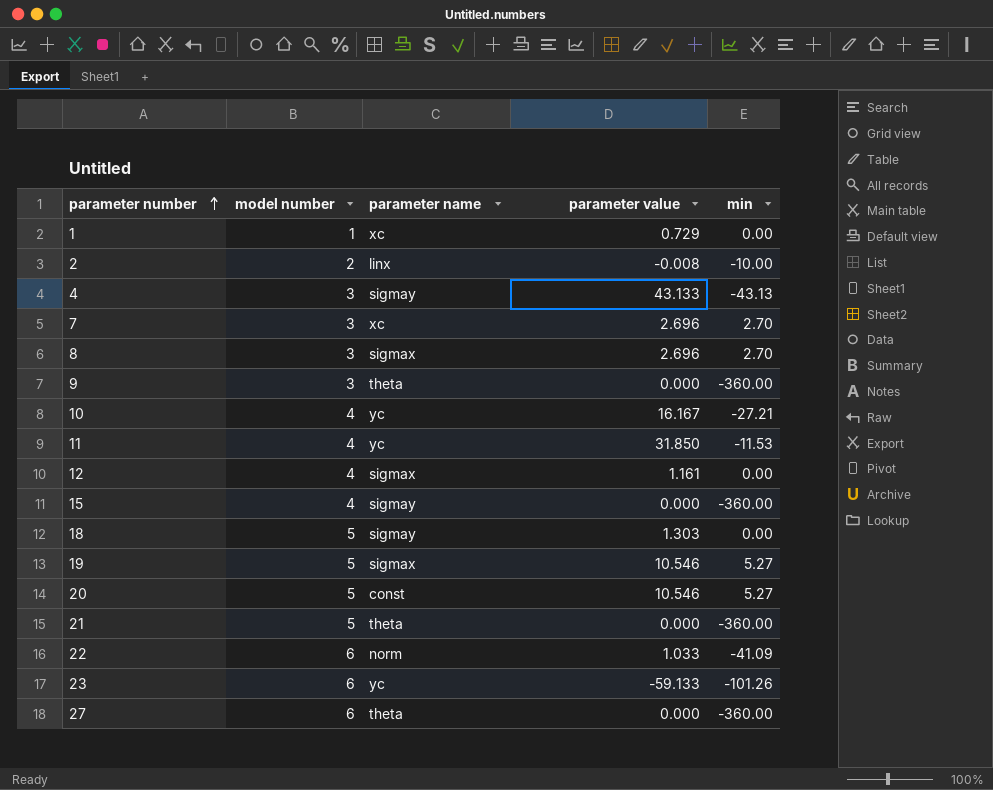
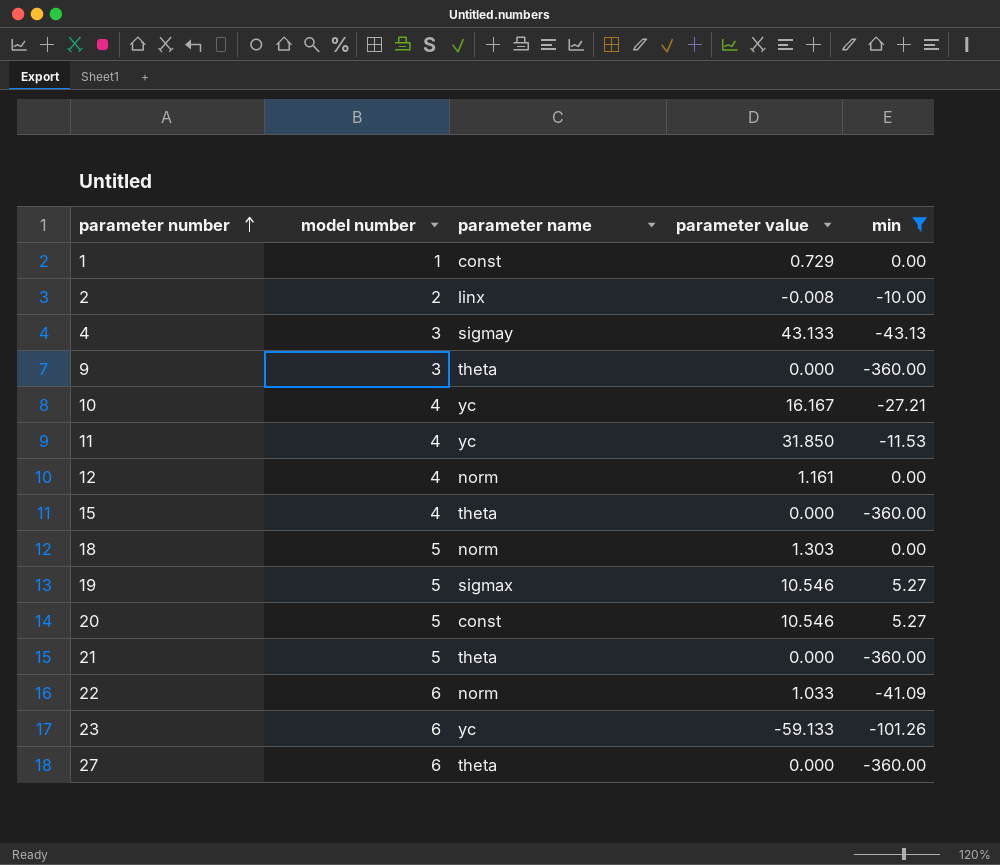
filter: none -> min != 2.70
1 | parameter name: xc -> const
12 | parameter name: sigmax -> norm
15 | parameter name: sigmay -> theta
18 | parameter name: sigmay -> norm

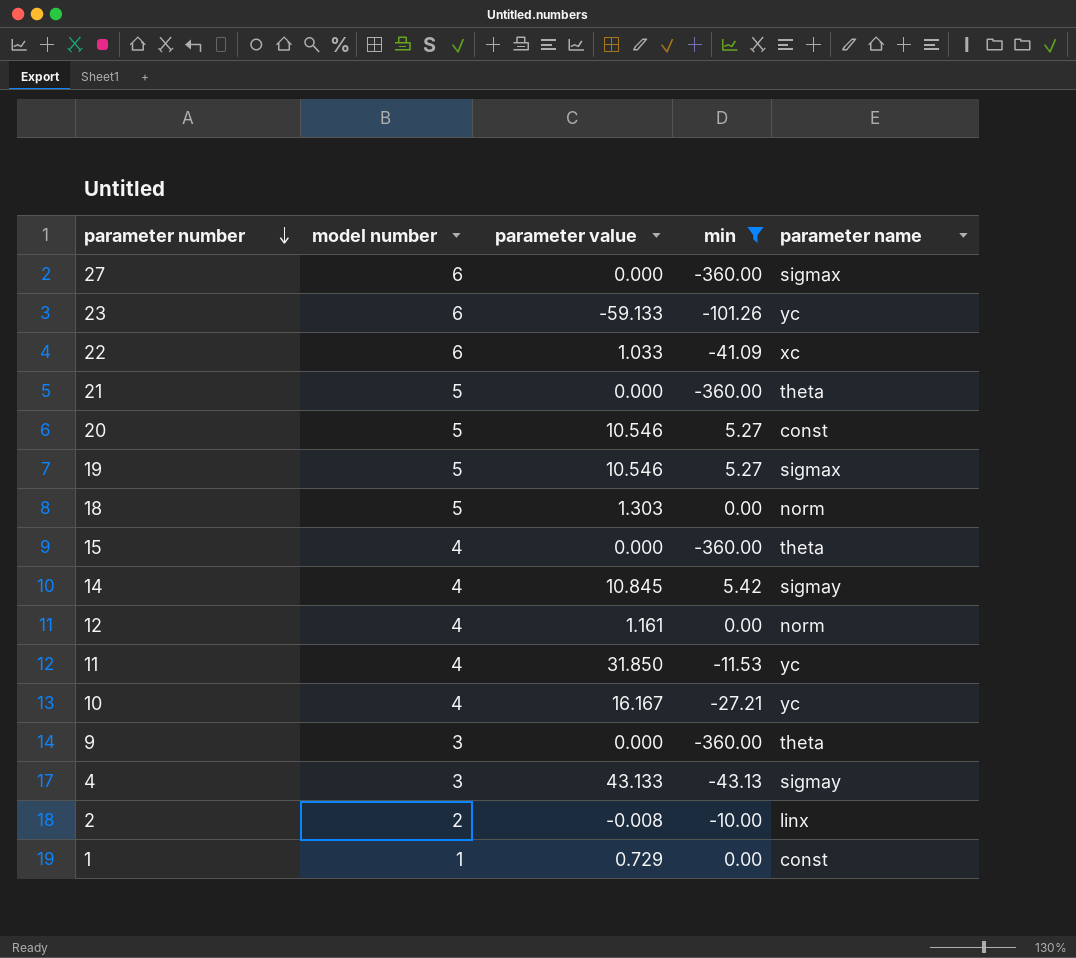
row order: parameter number ascending -> parameter number descending
column parameter name | position: 3 -> 5
27 | parameter name: theta -> sigmax
22 | parameter name: norm -> xc
row 14: none -> 4 | 10.845 | 5.42 | sigmay

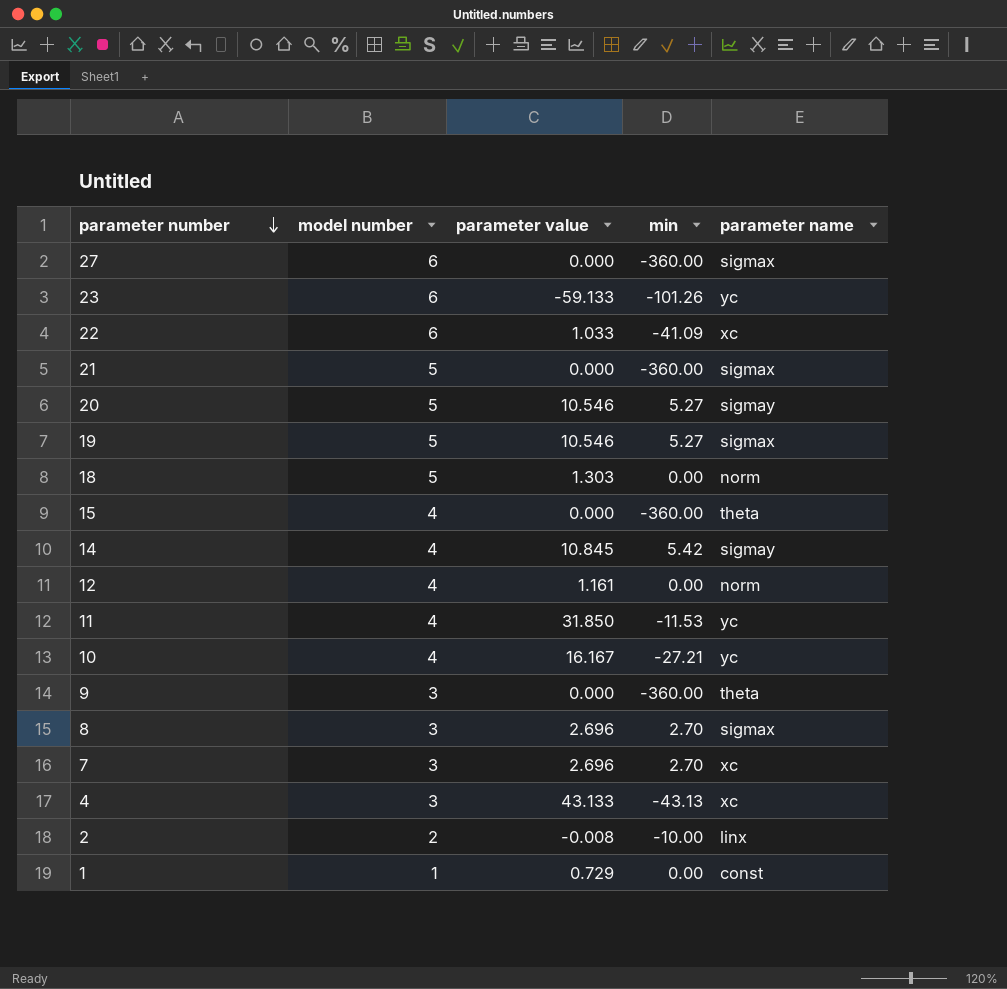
filter: min != 2.70 -> none
21 | parameter name: theta -> sigmax
20 | parameter name: const -> sigmay
4 | parameter name: sigmay -> xc

